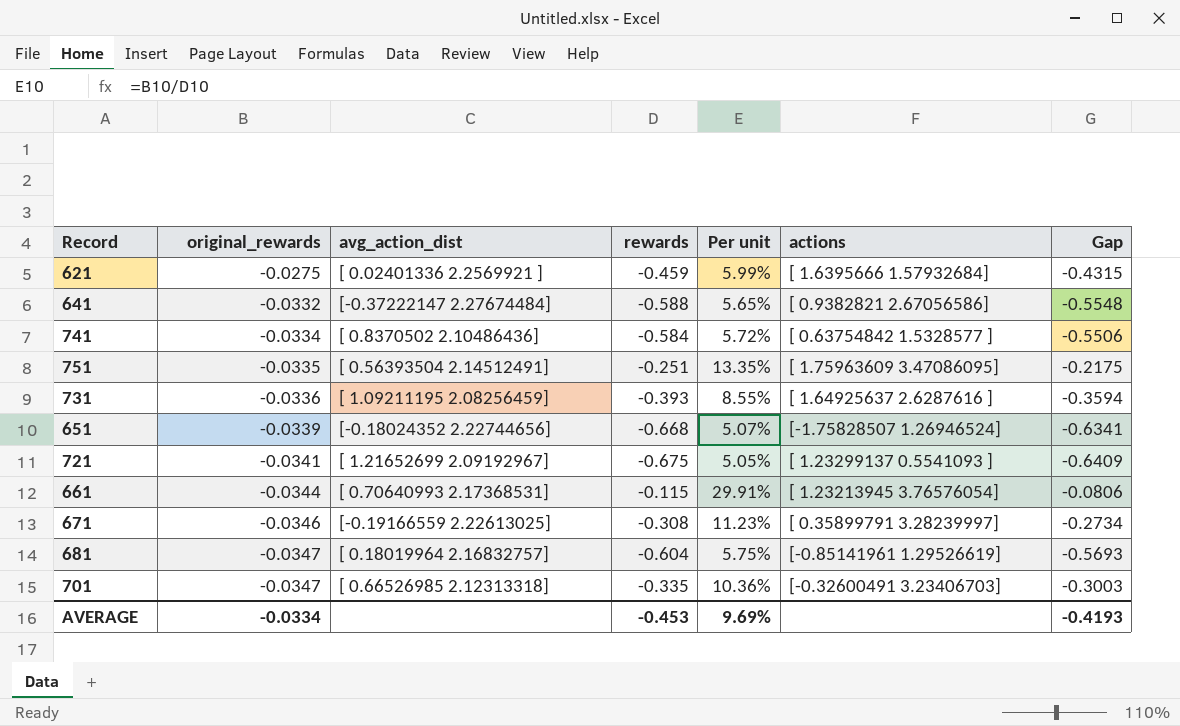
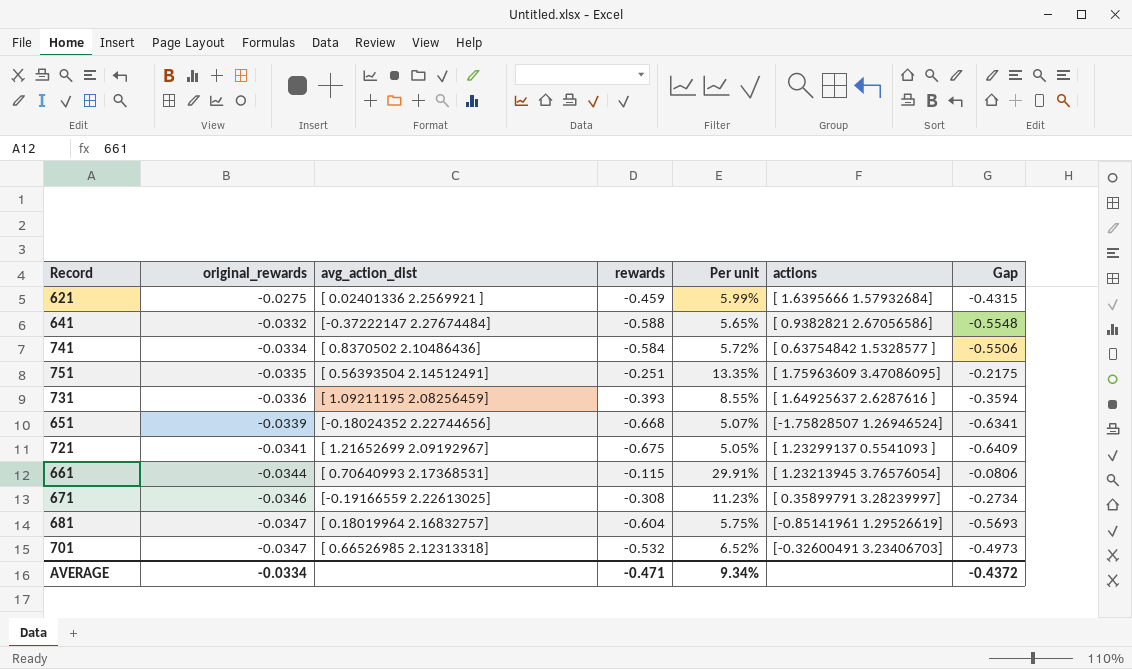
701 | rewards: -0.335 -> -0.532
701 | Per unit: 10.36% -> 6.52%
701 | Gap: -0.3003 -> -0.4973
AVERAGE | rewards: -0.453 -> -0.471
AVERAGE | Per unit: 9.69% -> 9.34%
AVERAGE | Gap: -0.4193 -> -0.4372

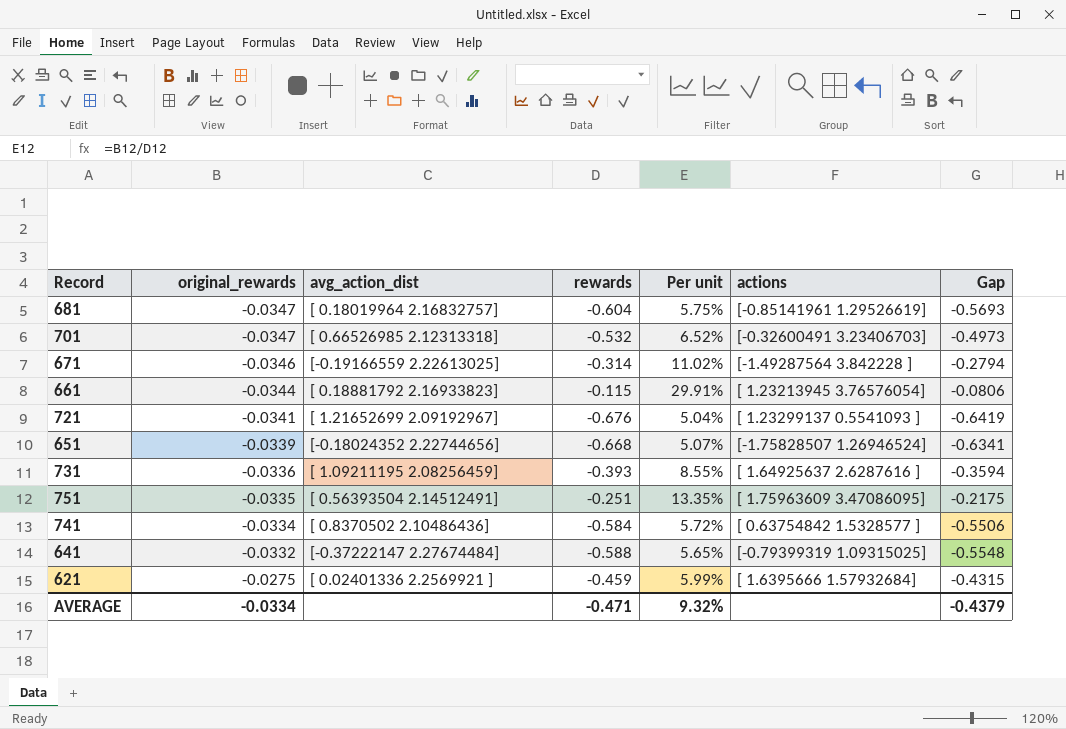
row order: original_rewards descending -> original_rewards ascending
671 | rewards: -0.308 -> -0.314
671 | Per unit: 11.23% -> 11.02%
671 | actions: [ 0.35899791 3.28239997] -> [-1.49287564 3.842228 ]
671 | Gap: -0.2734 -> -0.2794
661 | avg_action_dist: [ 0.70640993 2.17368531] -> [ 0.18881792 2.16933823]
721 | rewards: -0.675 -> -0.676
721 | Per unit: 5.05% -> 5.04%
721 | Gap: -0.6409 -> -0.6419
641 | actions: [ 0.9382821 2.67056586] -> [-0.79399319 1.09315025]
AVERAGE | Per unit: 9.34% -> 9.32%
AVERAGE | Gap: -0.4372 -> -0.4379

